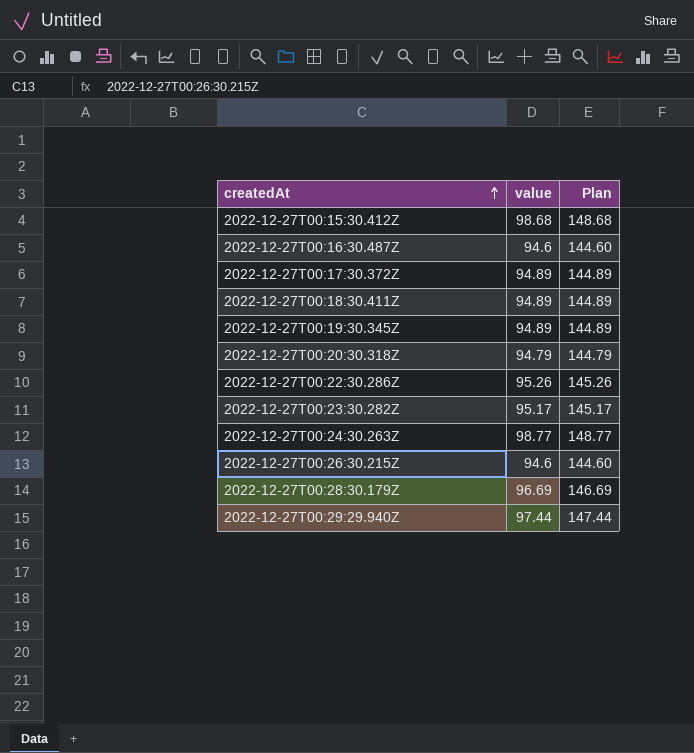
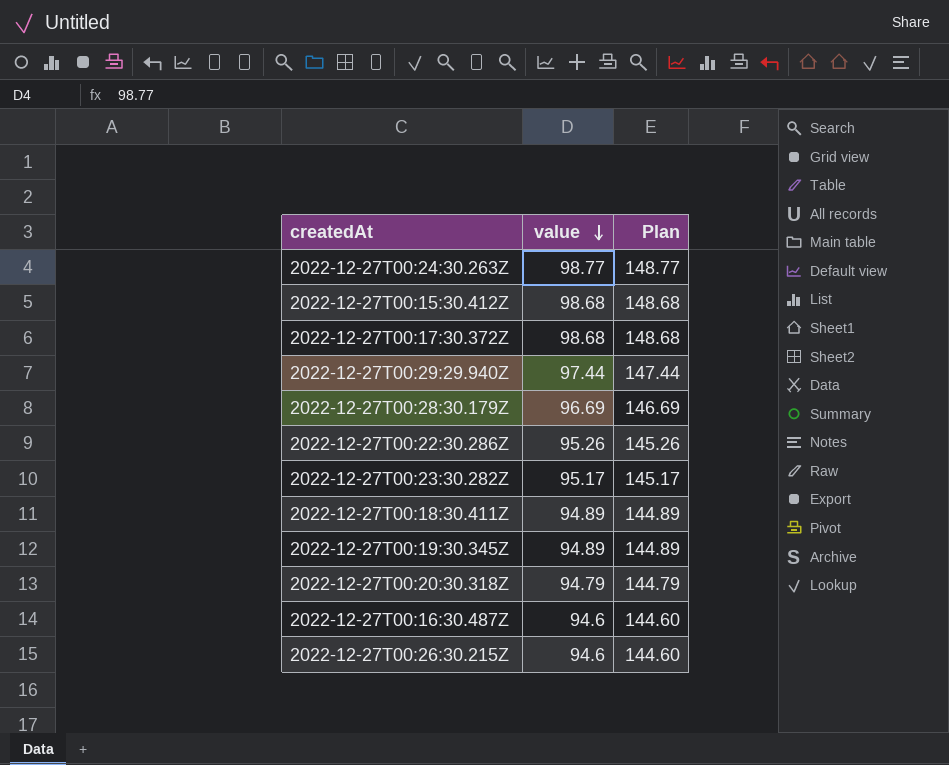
row order: createdAt ascending -> value descending
2022-12-27T00:17:30.372Z | value: 94.89 -> 98.68
2022-12-27T00:17:30.372Z | Plan: 144.89 -> 148.68

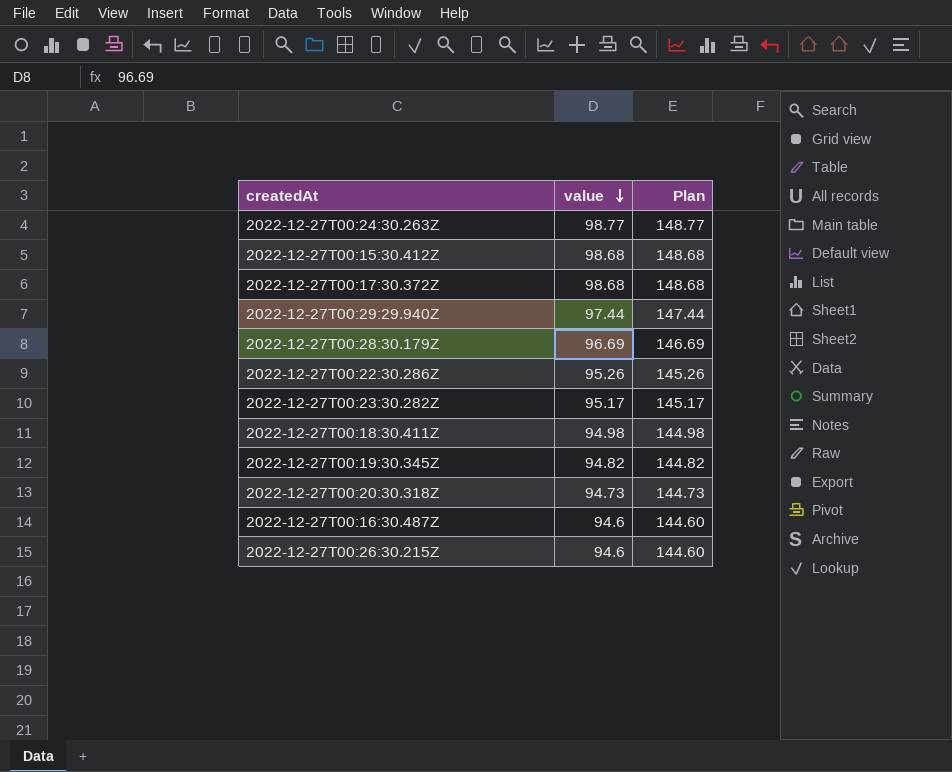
2022-12-27T00:18:30.411Z | value: 94.89 -> 94.98
2022-12-27T00:18:30.411Z | Plan: 144.89 -> 144.98
2022-12-27T00:19:30.345Z | value: 94.89 -> 94.82
2022-12-27T00:19:30.345Z | Plan: 144.89 -> 144.82
2022-12-27T00:20:30.318Z | value: 94.79 -> 94.73
2022-12-27T00:20:30.318Z | Plan: 144.79 -> 144.73

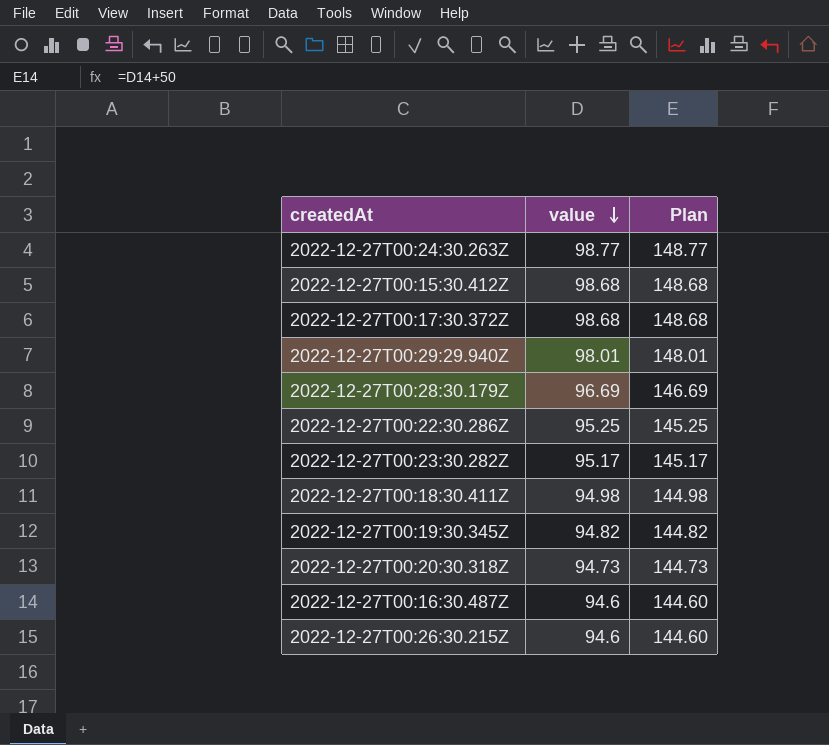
2022-12-27T00:29:29.940Z | value: 97.44 -> 98.01
2022-12-27T00:29:29.940Z | Plan: 147.44 -> 148.01
2022-12-27T00:22:30.286Z | value: 95.26 -> 95.25
2022-12-27T00:22:30.286Z | Plan: 145.26 -> 145.25

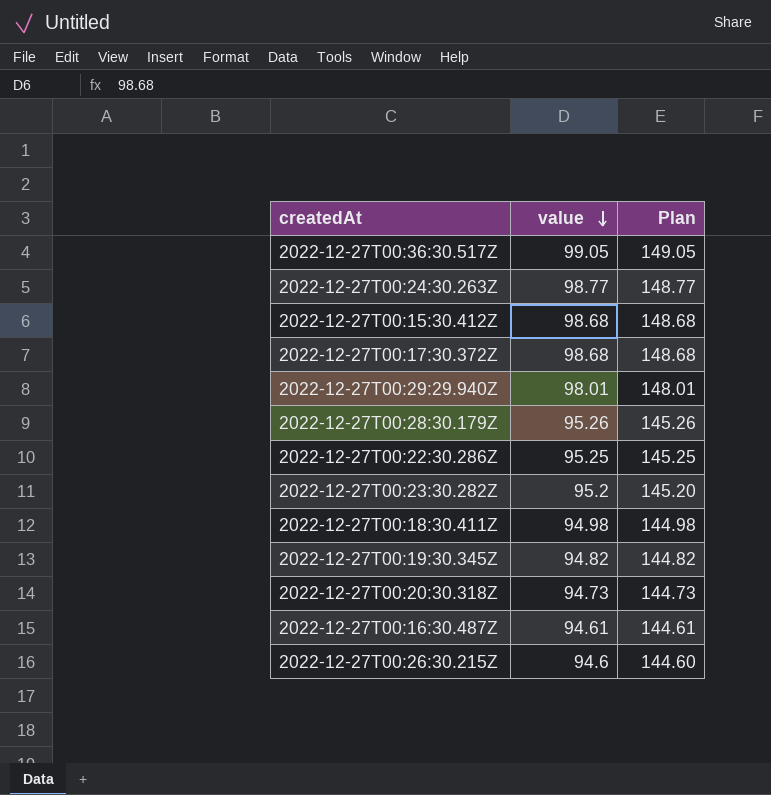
row 2022-12-27T00:36:30.517Z: none -> 99.05 | 149.05
2022-12-27T00:28:30.179Z | value: 96.69 -> 95.26
2022-12-27T00:28:30.179Z | Plan: 146.69 -> 145.26
2022-12-27T00:23:30.282Z | value: 95.17 -> 95.2
2022-12-27T00:23:30.282Z | Plan: 145.17 -> 145.20
2022-12-27T00:16:30.487Z | value: 94.6 -> 94.61
2022-12-27T00:16:30.487Z | Plan: 144.60 -> 144.61

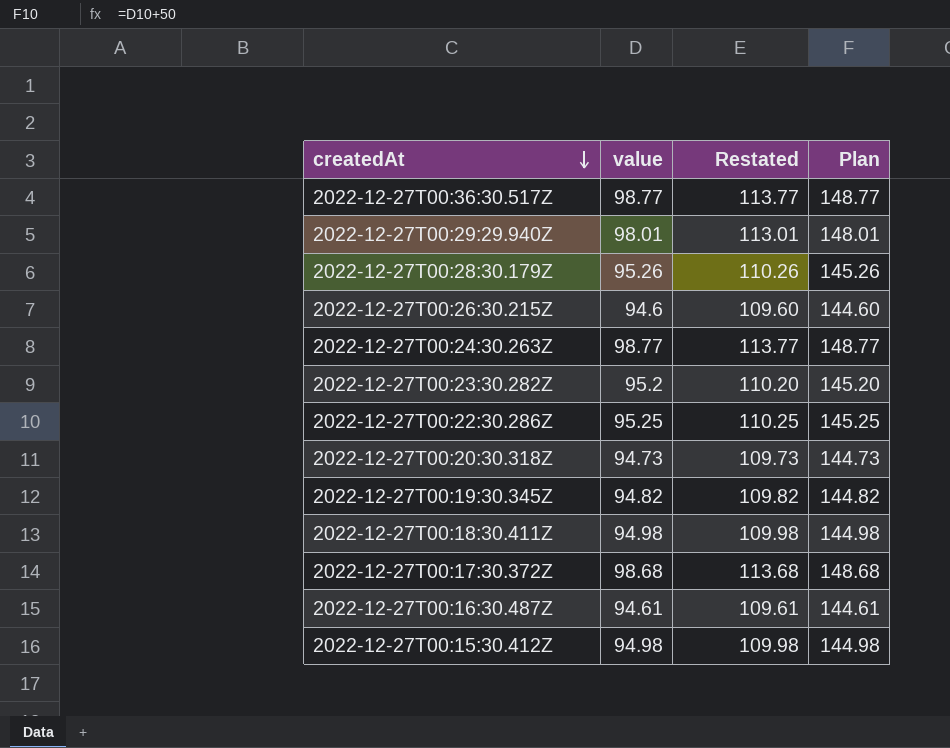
row order: value descending -> createdAt descending
column Restated | formula: none -> [value] + 15
2022-12-27T00:36:30.517Z | value: 99.05 -> 98.77
2022-12-27T00:36:30.517Z | Plan: 149.05 -> 148.77
2022-12-27T00:15:30.412Z | value: 98.68 -> 94.98
2022-12-27T00:15:30.412Z | Plan: 148.68 -> 144.98

